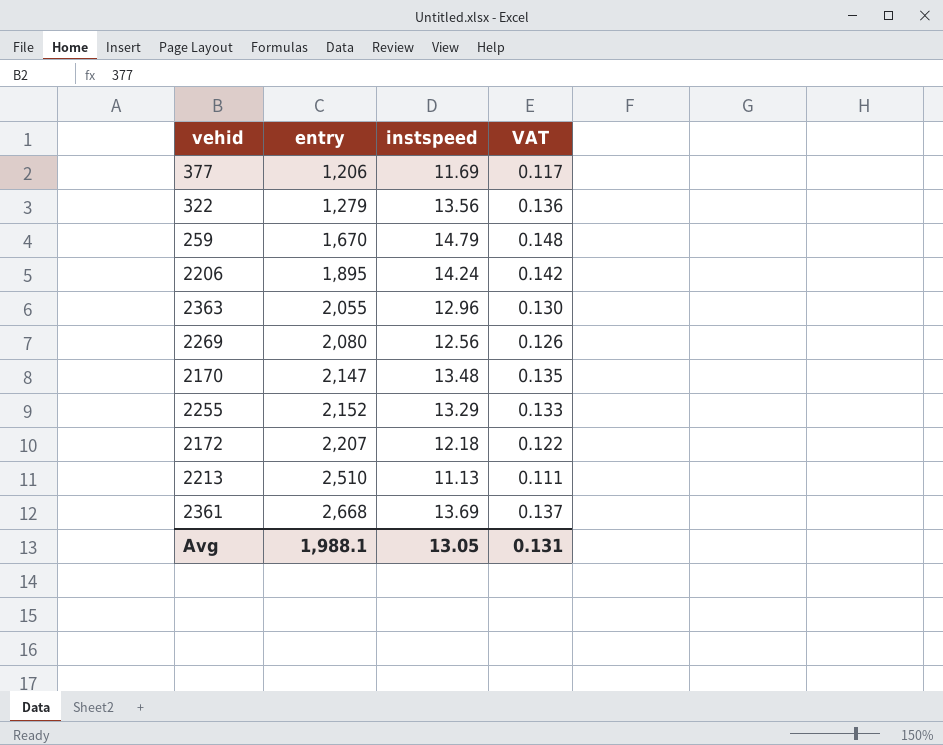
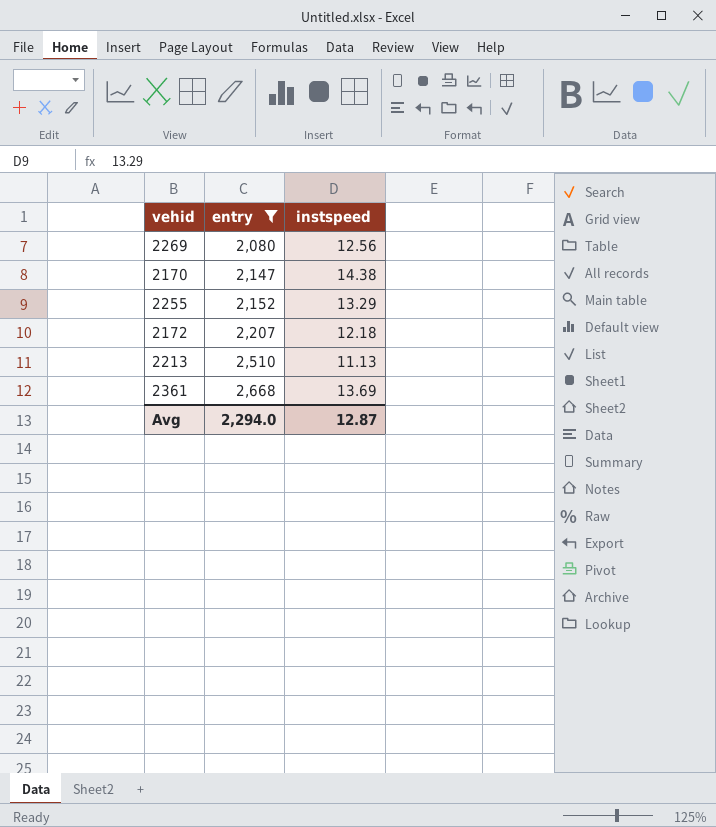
filter: none -> entry >= 2,080
column VAT | formula: [instspeed] * 0.01 -> none
2170 | instspeed: 13.48 -> 14.38
Avg | entry: 1,988.1 -> 2,294.0
Avg | instspeed: 13.05 -> 12.87

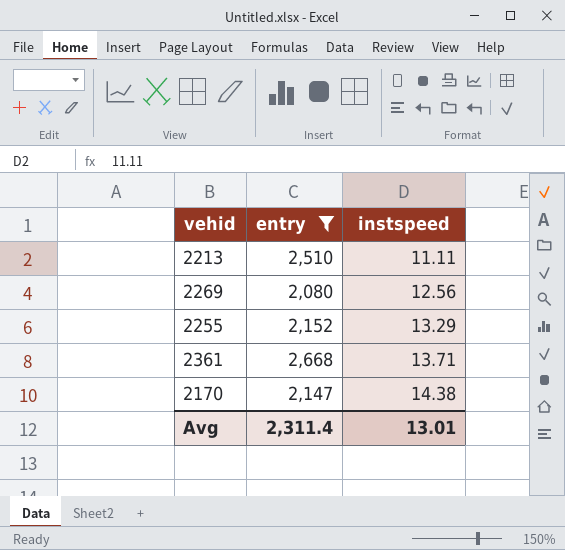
row order: entry ascending -> instspeed ascending
row 2172: 2,207 | 12.18 -> none
2213 | instspeed: 11.13 -> 11.11
2361 | instspeed: 13.69 -> 13.71
Avg | entry: 2,294.0 -> 2,311.4
Avg | instspeed: 12.87 -> 13.01

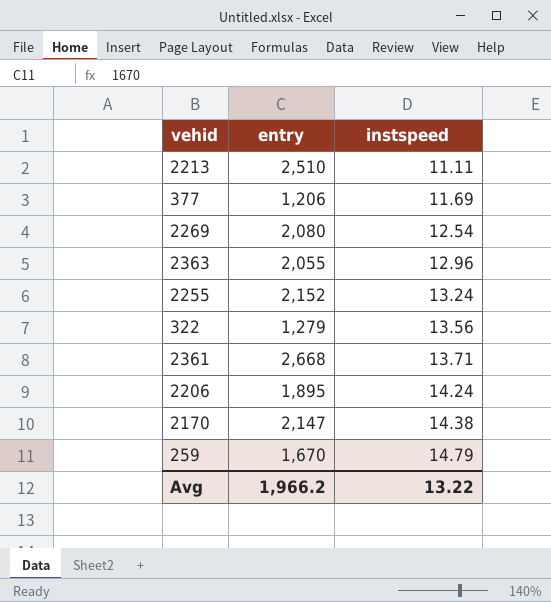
filter: entry >= 2,080 -> none
2269 | instspeed: 12.56 -> 12.54
2255 | instspeed: 13.29 -> 13.24
Avg | entry: 2,311.4 -> 1,966.2
Avg | instspeed: 13.01 -> 13.22

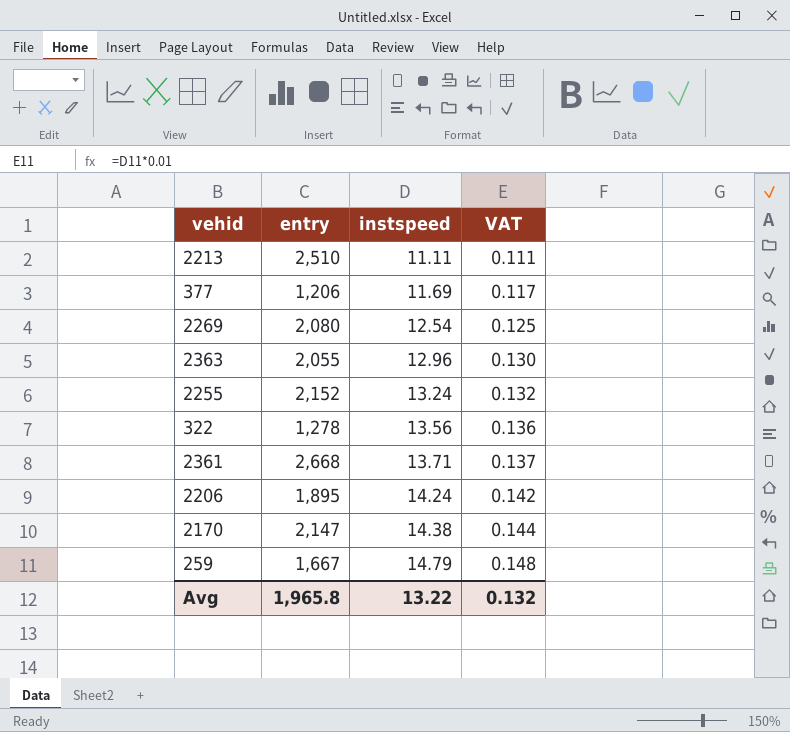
column VAT | formula: none -> [instspeed] * 0.01
322 | entry: 1,279 -> 1,278
259 | entry: 1,670 -> 1,667
Avg | entry: 1,966.2 -> 1,965.8

